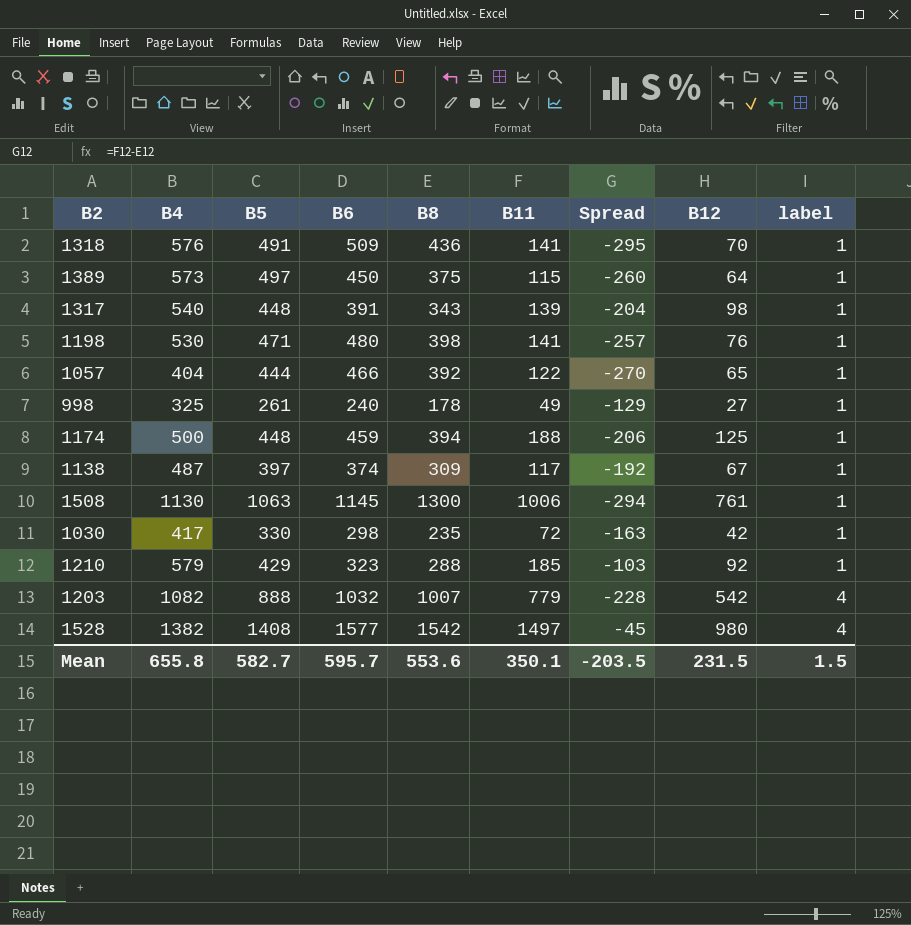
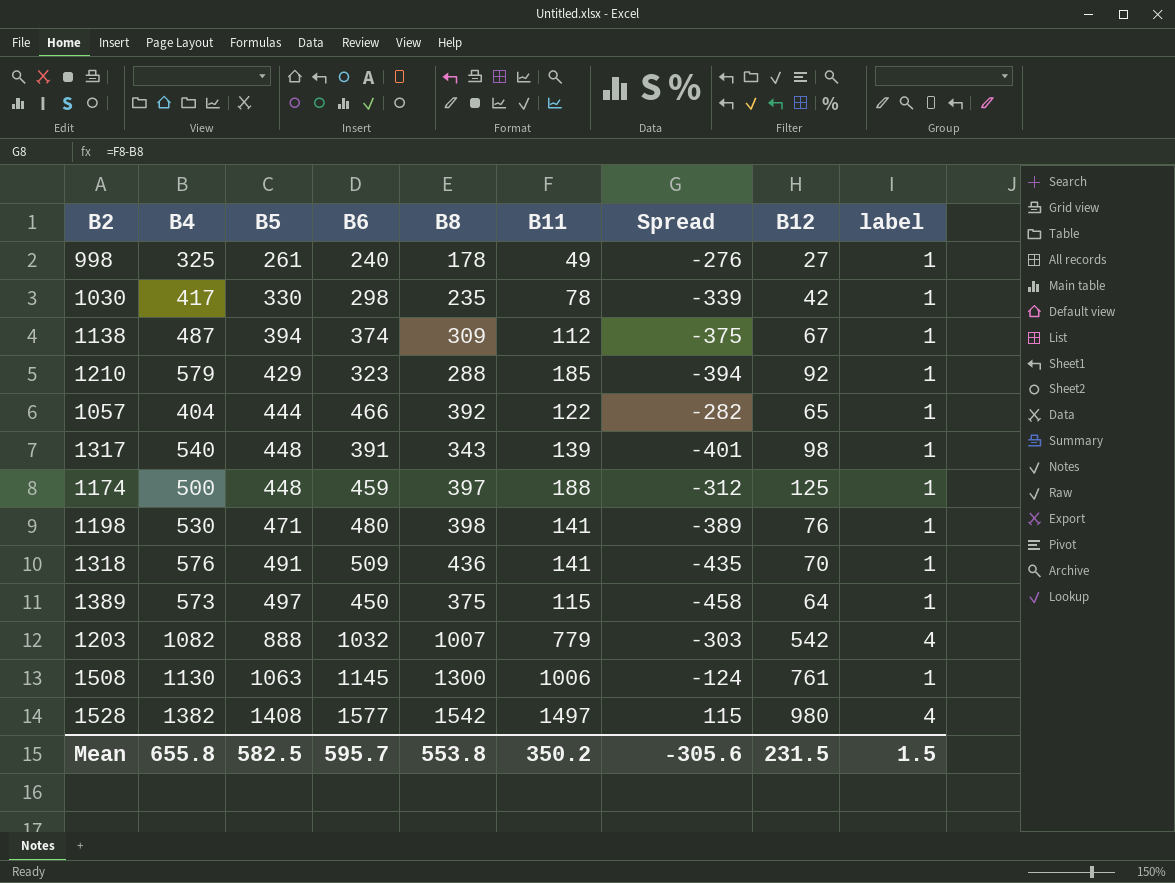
row order: label ascending -> B5 ascending
column Spread | formula: [B11] - [B8] -> [B11] - [B4]
1030 | B11: 72 -> 78
1138 | B5: 397 -> 394
1138 | B11: 117 -> 112
1174 | B8: 394 -> 397
Mean | B5: 582.7 -> 582.5
Mean | B8: 553.6 -> 553.8
Mean | B11: 350.1 -> 350.2
Mean | Spread: -203.5 -> -305.6

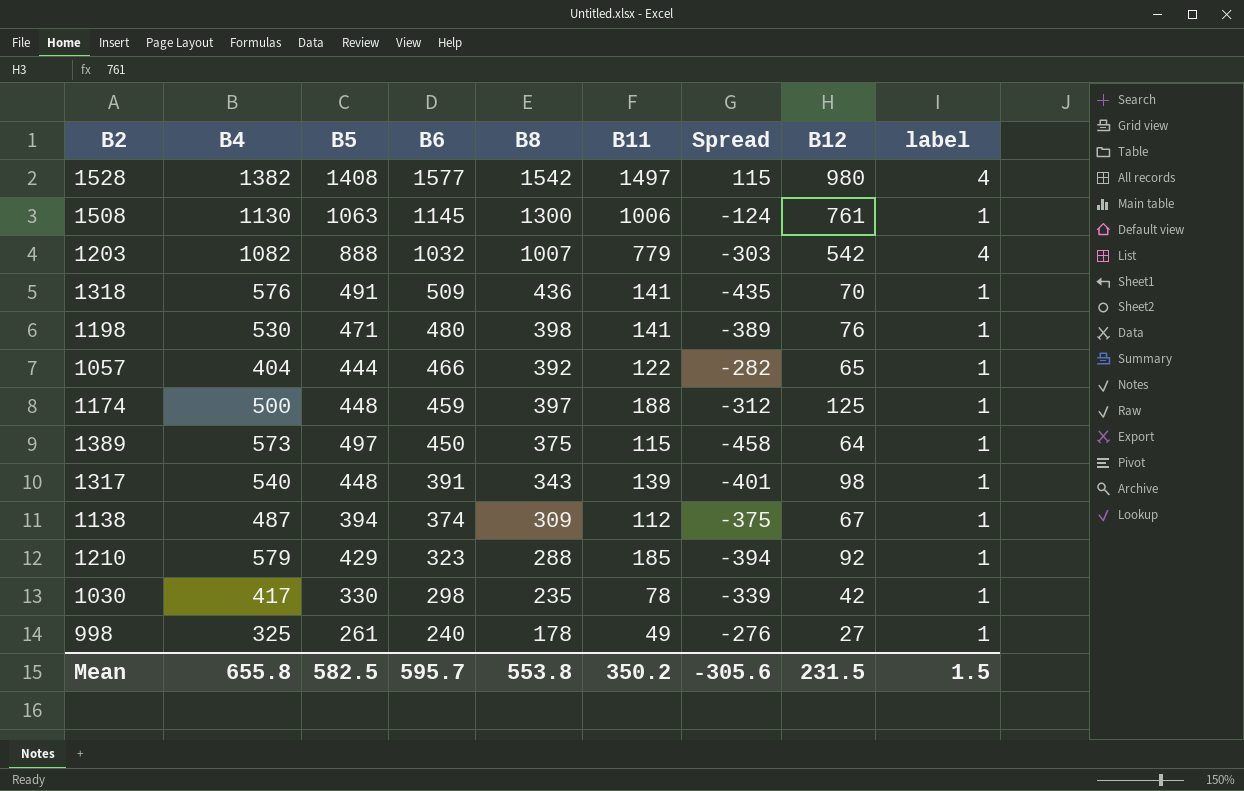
row order: B5 ascending -> B6 descending

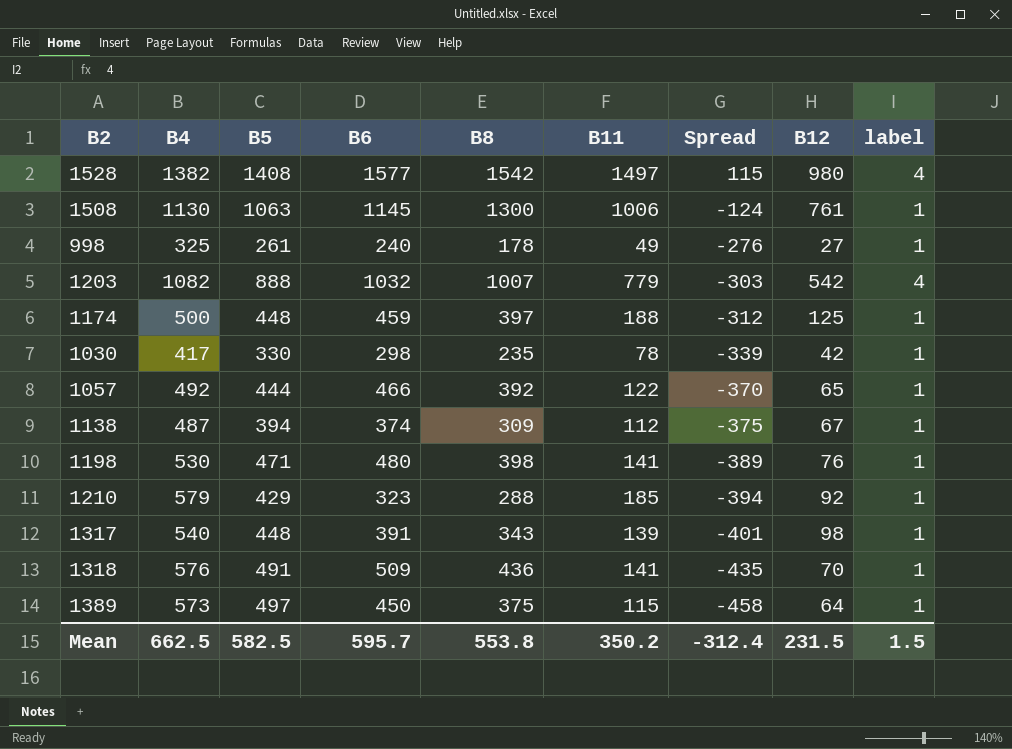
row order: B6 descending -> Spread descending
1057 | B4: 404 -> 492
1057 | Spread: -282 -> -370
Mean | B4: 655.8 -> 662.5
Mean | Spread: -305.6 -> -312.4

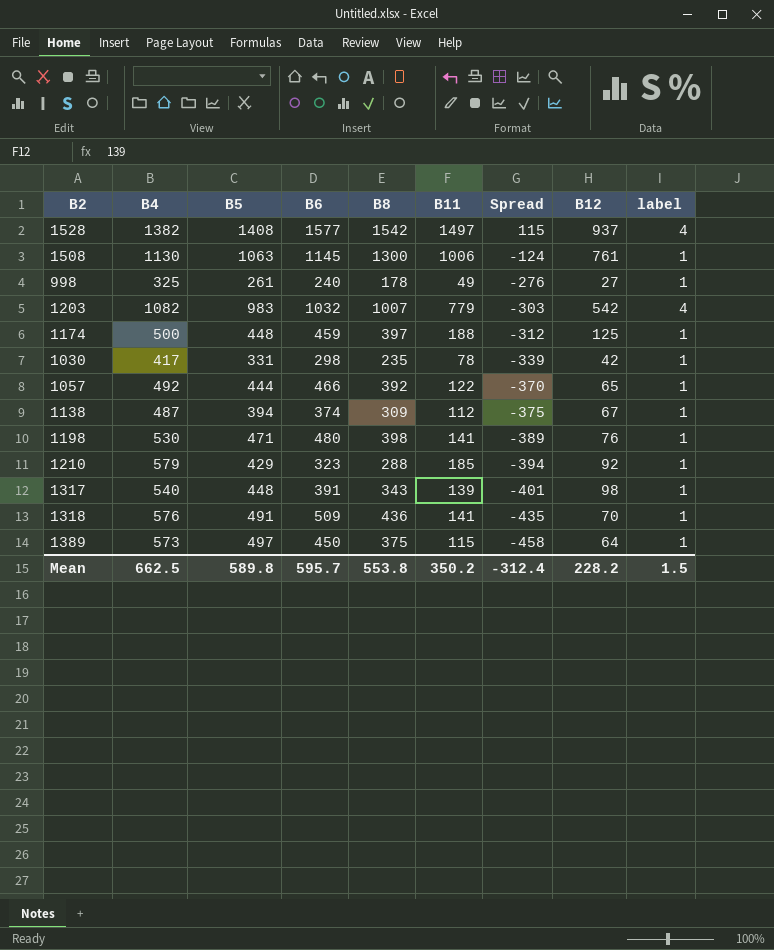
1528 | B12: 980 -> 937
1203 | B5: 888 -> 983
1030 | B5: 330 -> 331
Mean | B5: 582.5 -> 589.8
Mean | B12: 231.5 -> 228.2

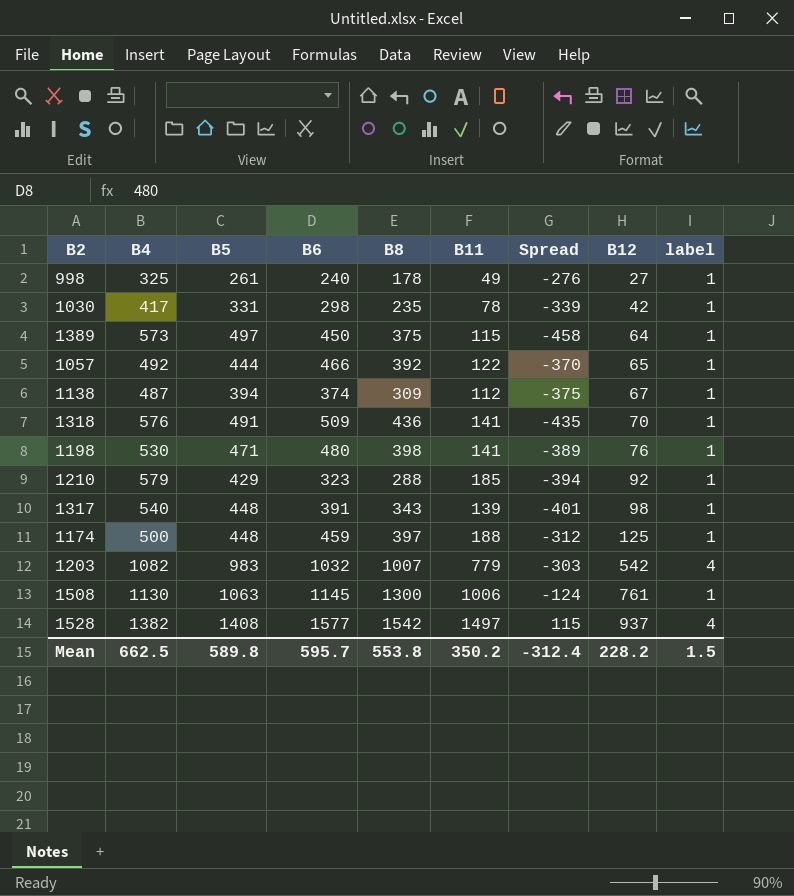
row order: Spread descending -> B12 ascending

